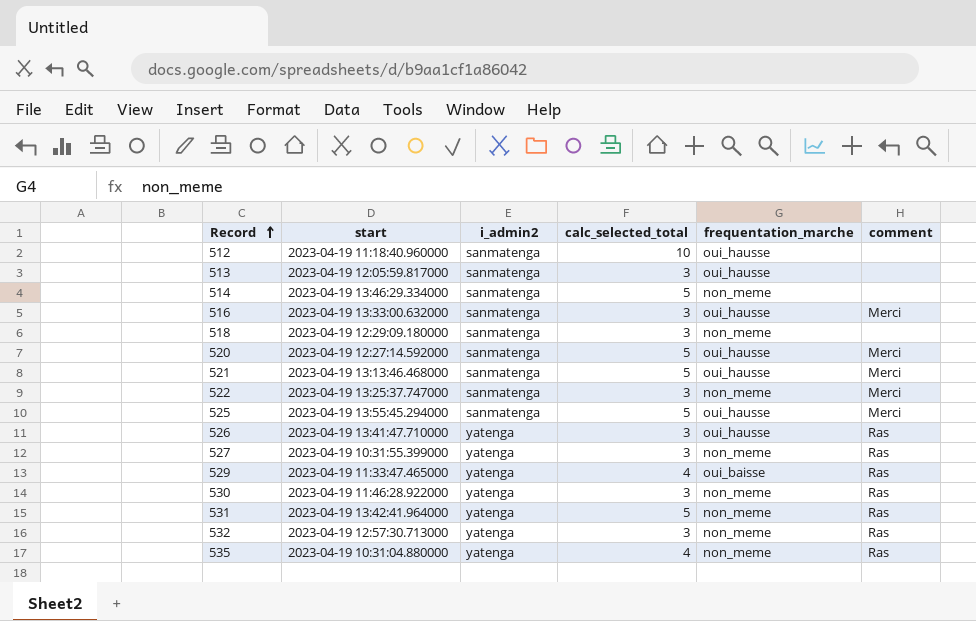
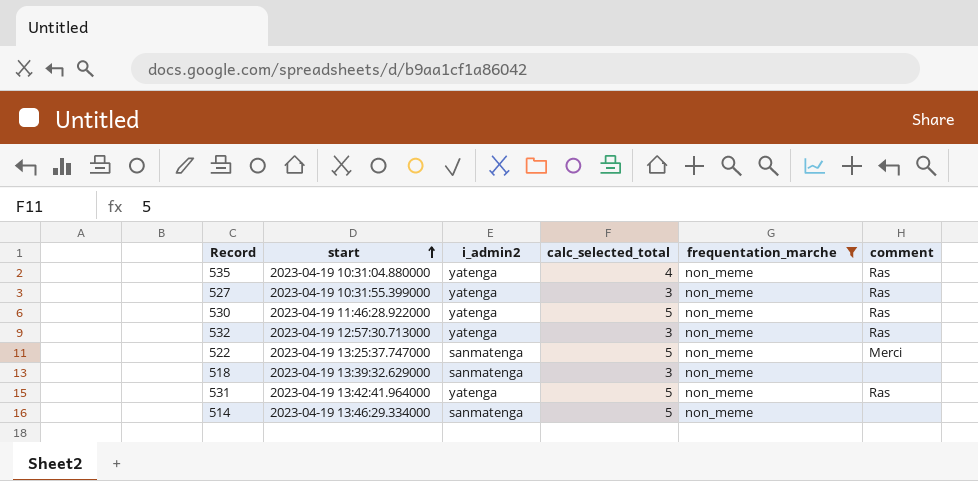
filter: none -> frequentation_marche = non_meme
row order: Record ascending -> start ascending
530 | calc_selected_total: 3 -> 5
522 | calc_selected_total: 3 -> 5
518 | start: 2023-04-19 12:29:09.180000 -> 2023-04-19 13:39:32.629000

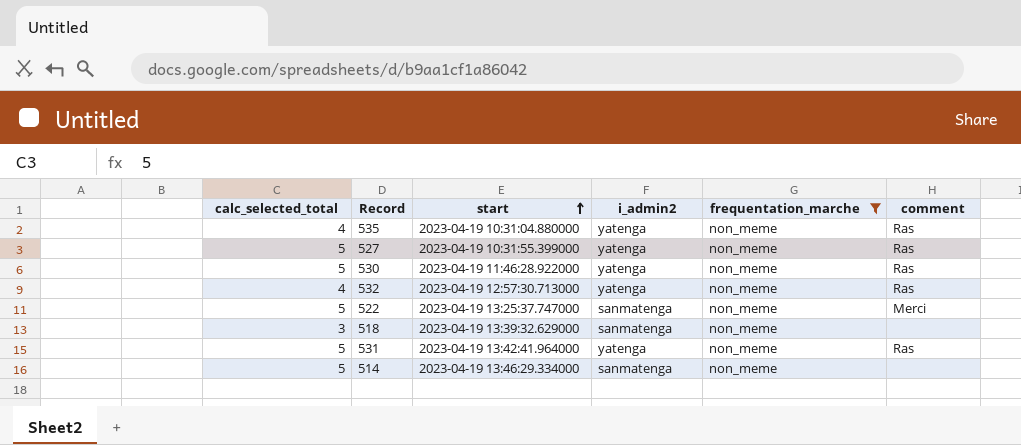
column calc_selected_total | position: 4 -> 1
527 | calc_selected_total: 3 -> 5
532 | calc_selected_total: 3 -> 4

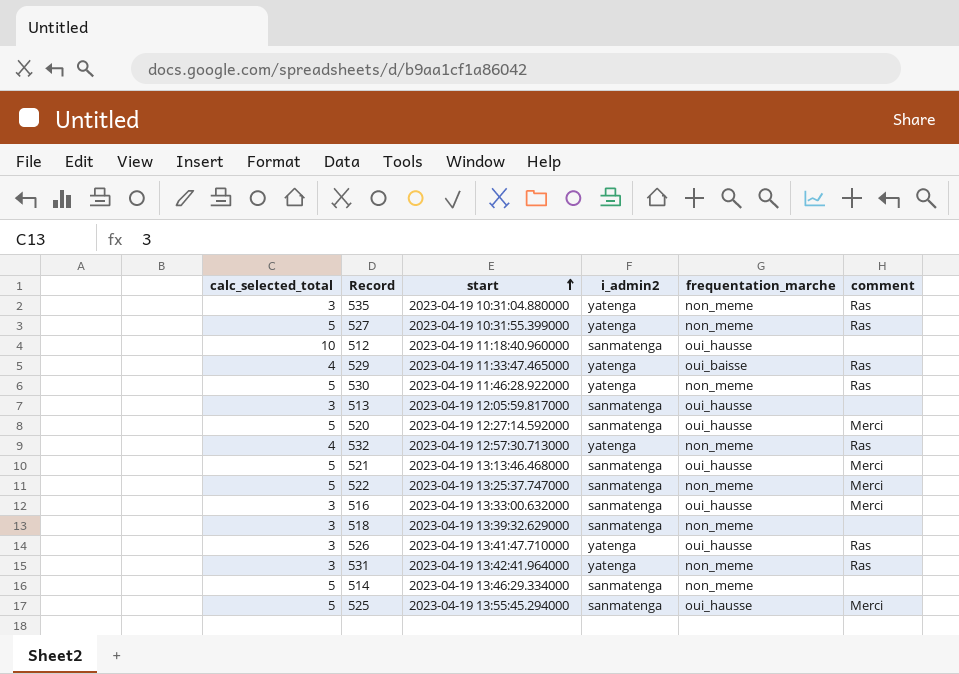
filter: frequentation_marche = non_meme -> none
535 | calc_selected_total: 4 -> 3
531 | calc_selected_total: 5 -> 3

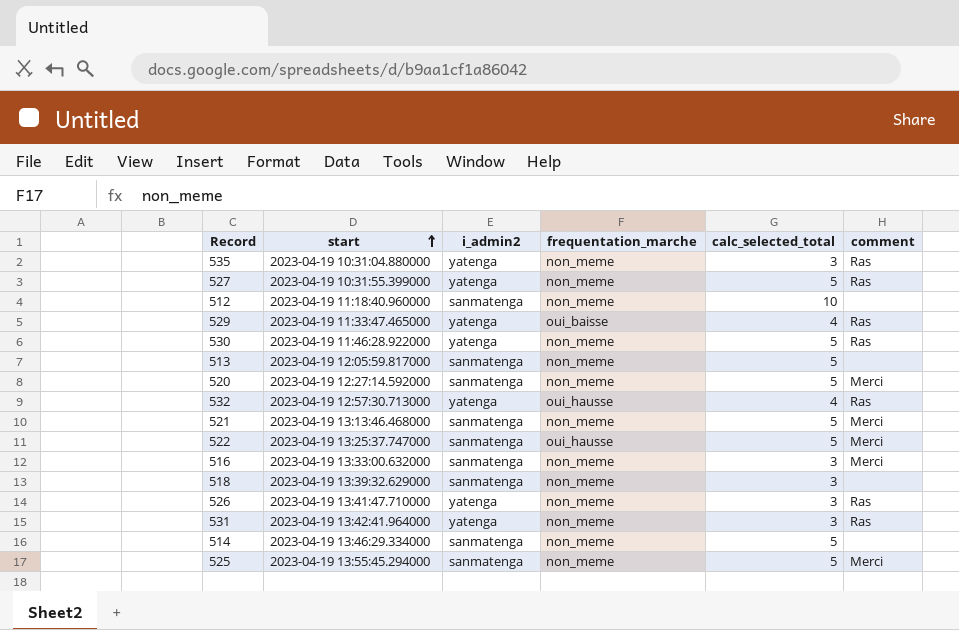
column calc_selected_total | position: 1 -> 5
512 | frequentation_marche: oui_hausse -> non_meme
513 | frequentation_marche: oui_hausse -> non_meme
513 | calc_selected_total: 3 -> 5
520 | frequentation_marche: oui_hausse -> non_meme
532 | frequentation_marche: non_meme -> oui_hausse
521 | frequentation_marche: oui_hausse -> non_meme
522 | frequentation_marche: non_meme -> oui_hausse
516 | frequentation_marche: oui_hausse -> non_meme
526 | frequentation_marche: oui_hausse -> non_meme
525 | frequentation_marche: oui_hausse -> non_meme

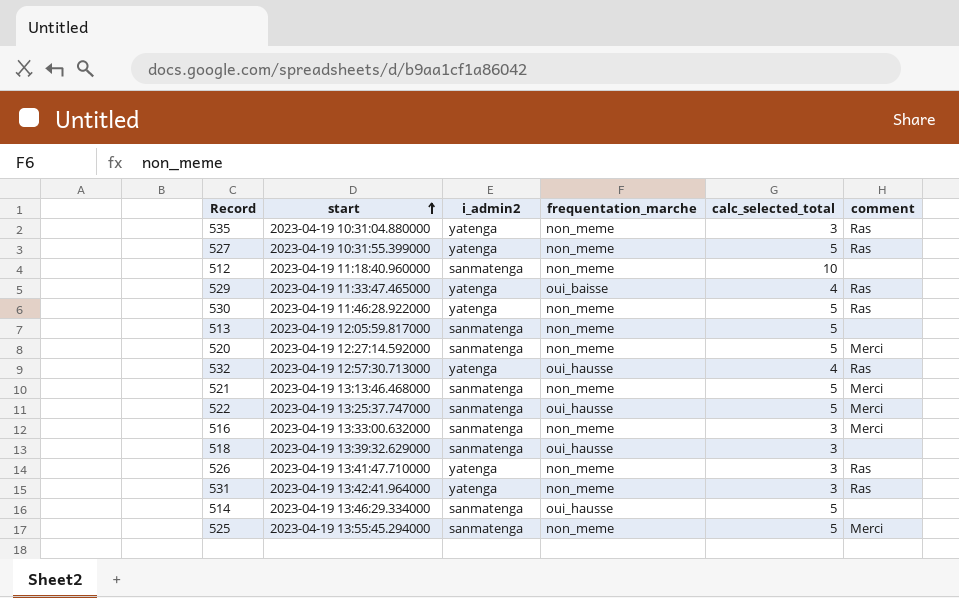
518 | frequentation_marche: non_meme -> oui_hausse
514 | frequentation_marche: non_meme -> oui_hausse

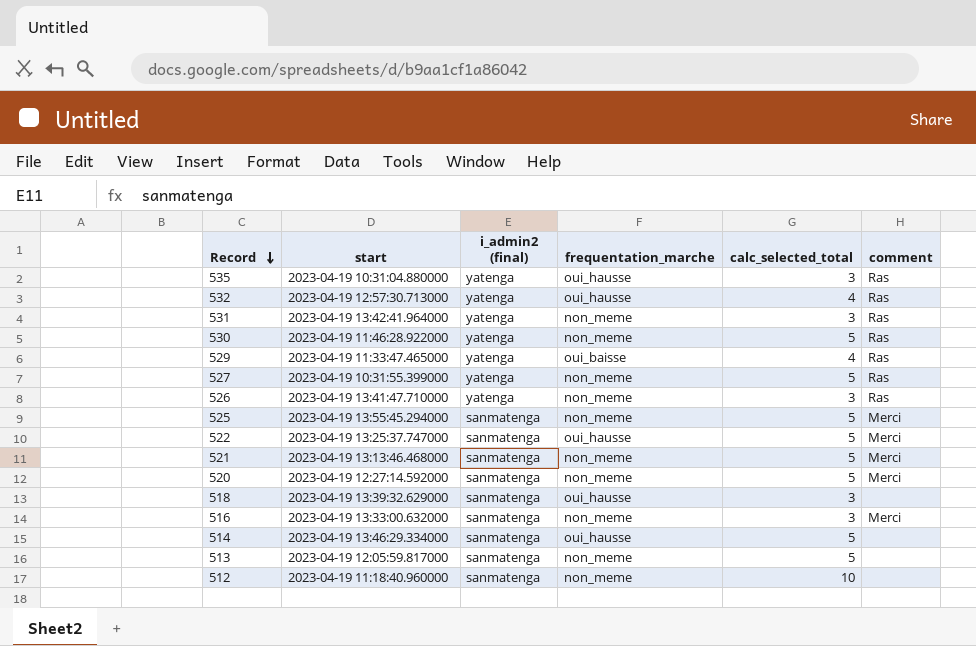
row order: start ascending -> Record descending
column name: i_admin2 -> i_admin2 (final)
535 | frequentation_marche: non_meme -> oui_hausse

